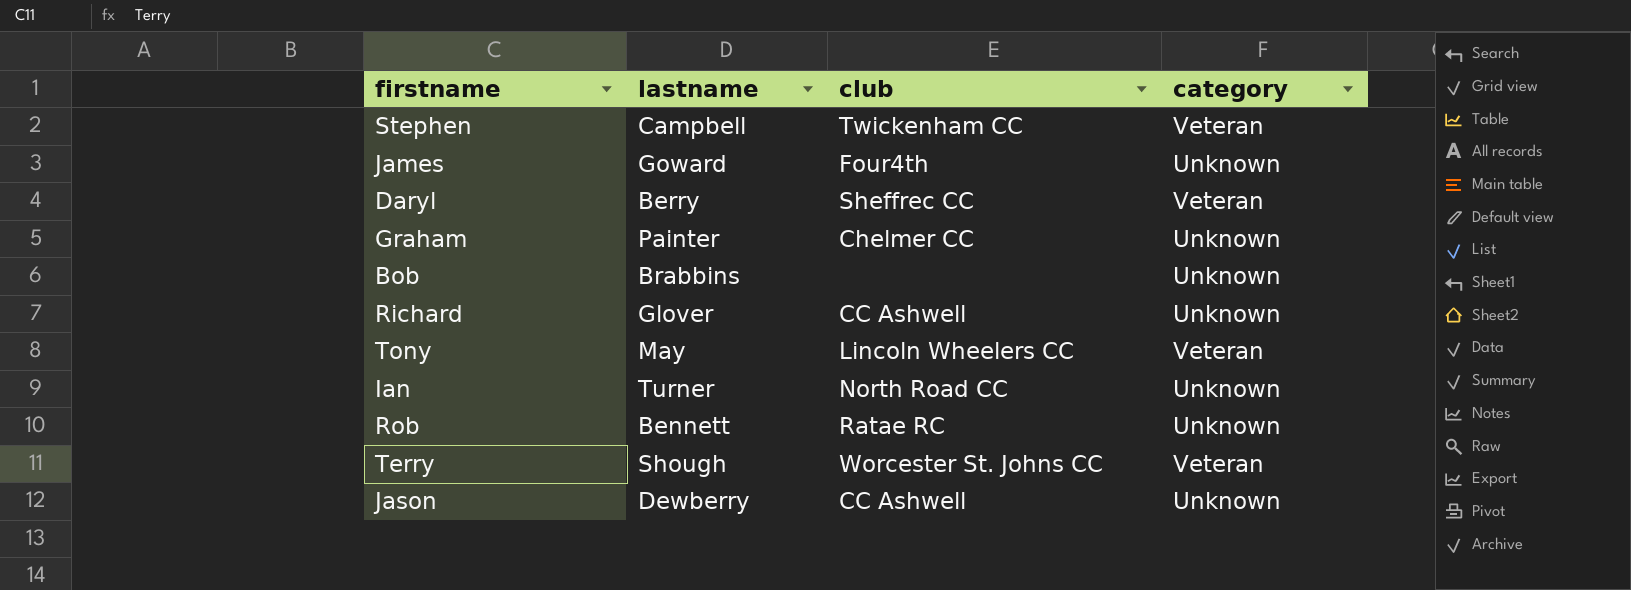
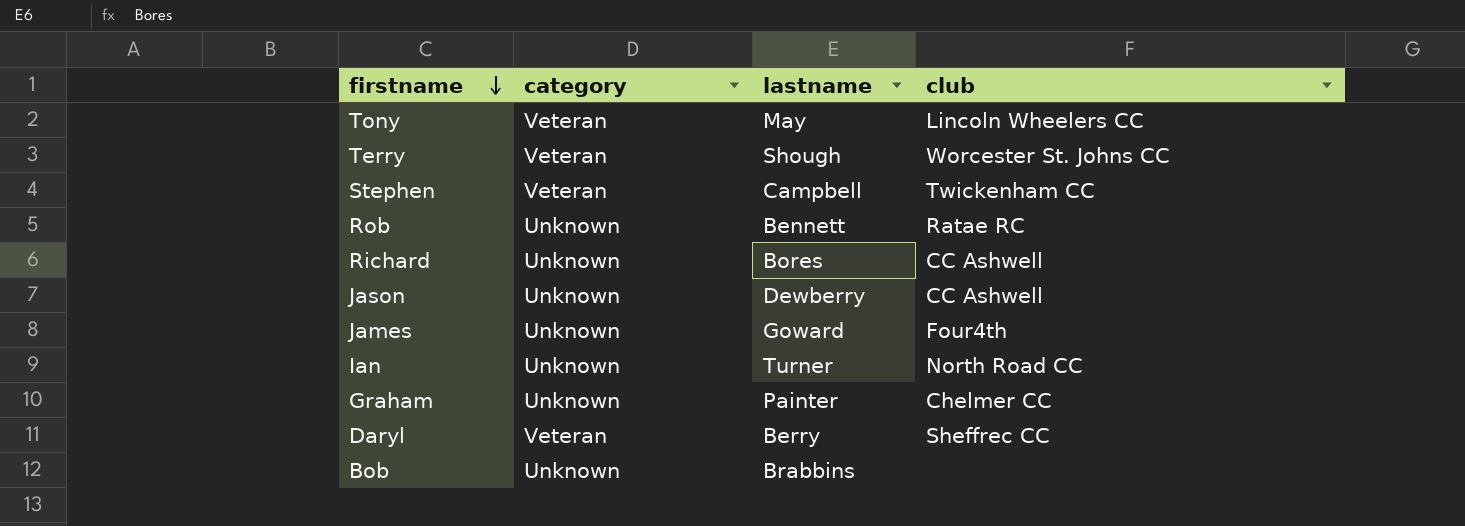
row order: none -> firstname descending
column category | position: 4 -> 2
Richard | lastname: Glover -> Bores

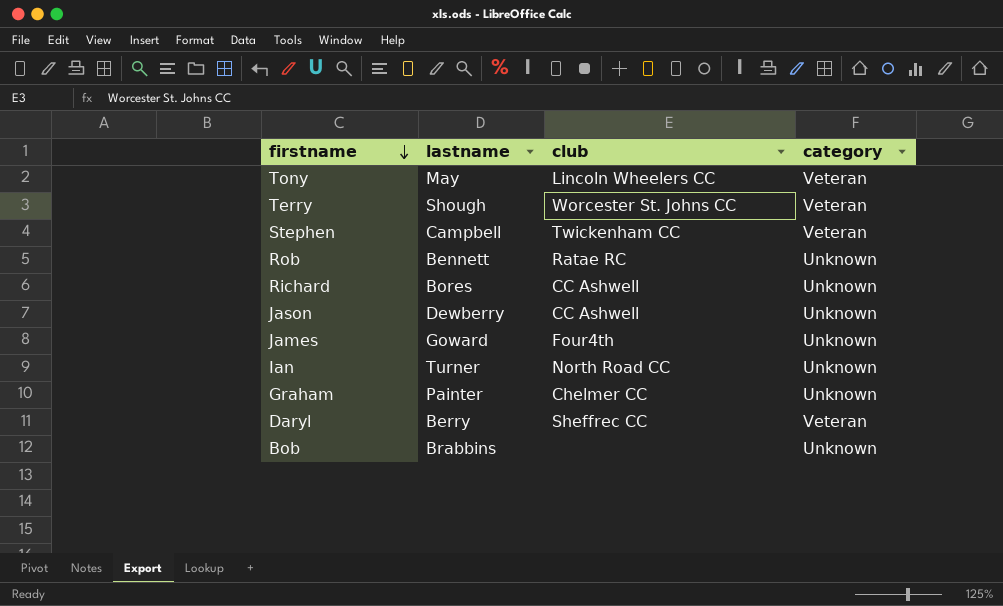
column category | position: 2 -> 4

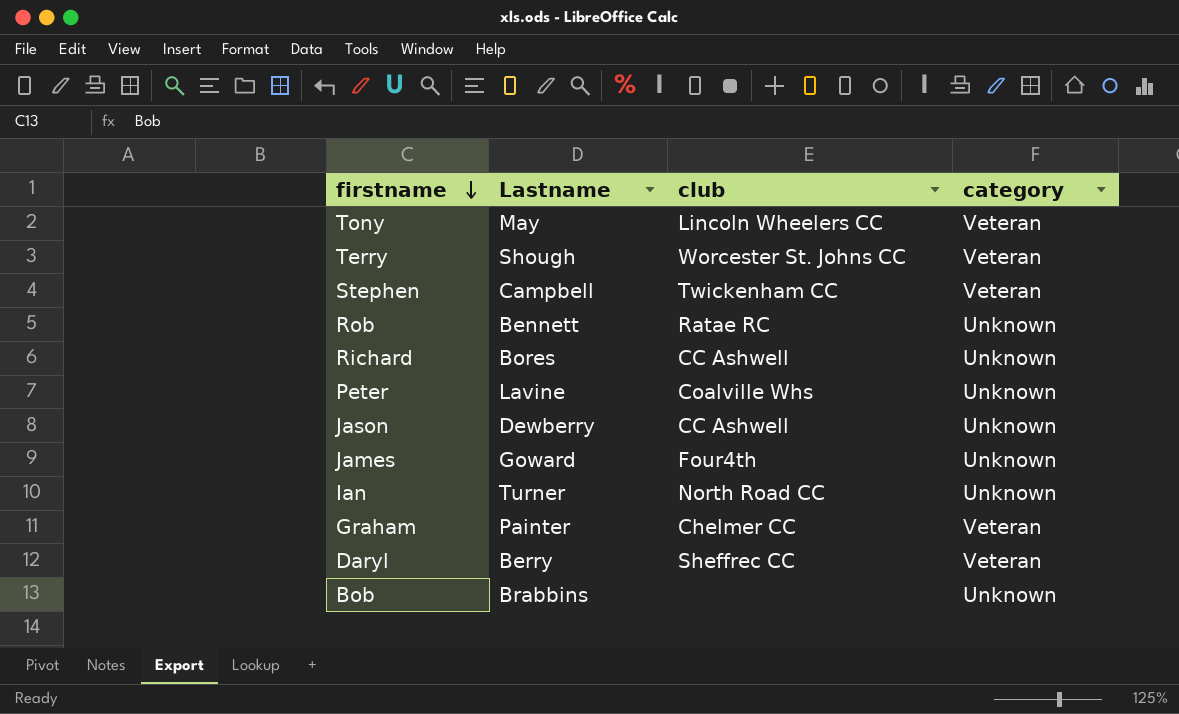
column name: lastname -> Lastname
row Peter: none -> Lavine | Coalville Whs | Unknown
Graham | category: Unknown -> Veteran

